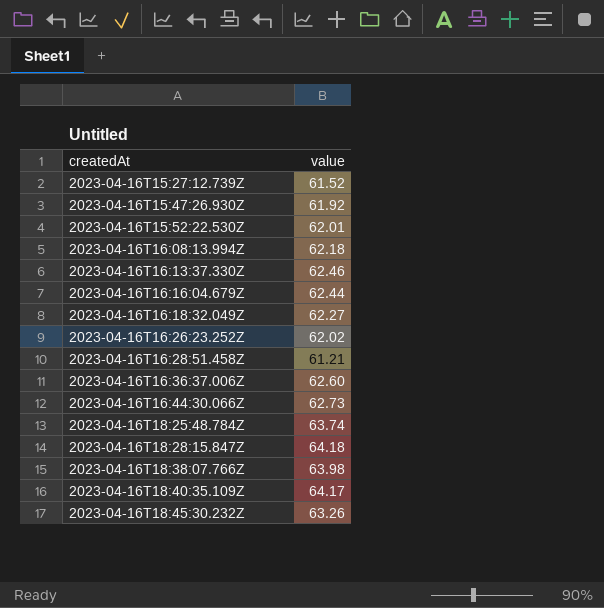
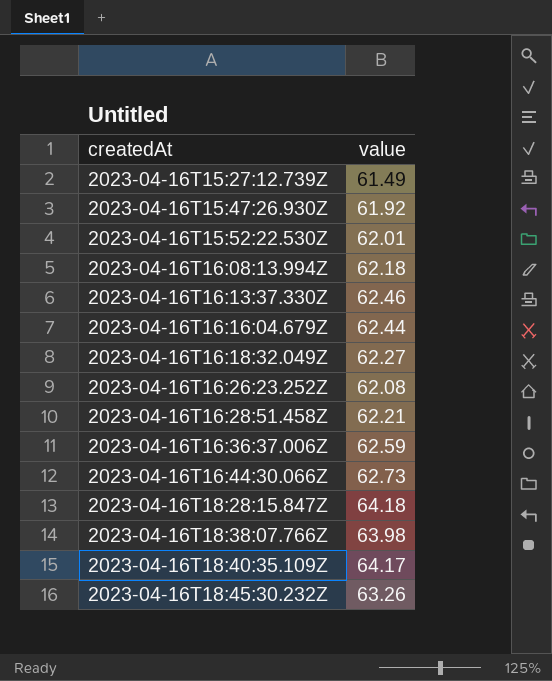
row 2023-04-16T18:25:48.784Z: 63.74 -> none
2023-04-16T15:27:12.739Z | value: 61.52 -> 61.49
2023-04-16T16:26:23.252Z | value: 62.02 -> 62.08
2023-04-16T16:28:51.458Z | value: 61.21 -> 62.21
2023-04-16T16:36:37.006Z | value: 62.60 -> 62.59

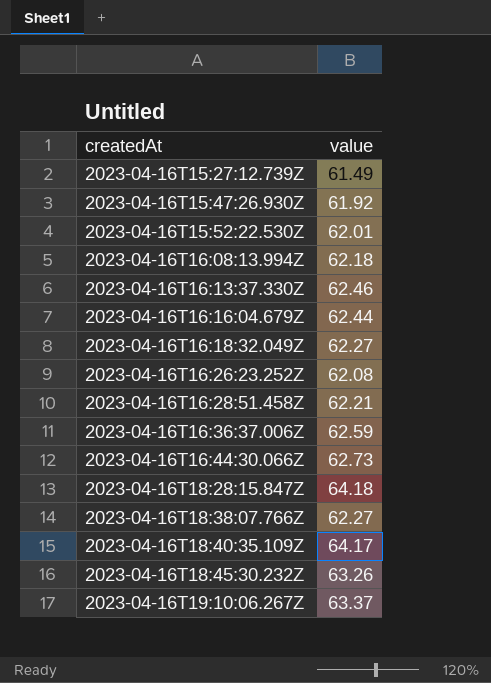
2023-04-16T18:38:07.766Z | value: 63.98 -> 62.27
row 2023-04-16T19:10:06.267Z: none -> 63.37

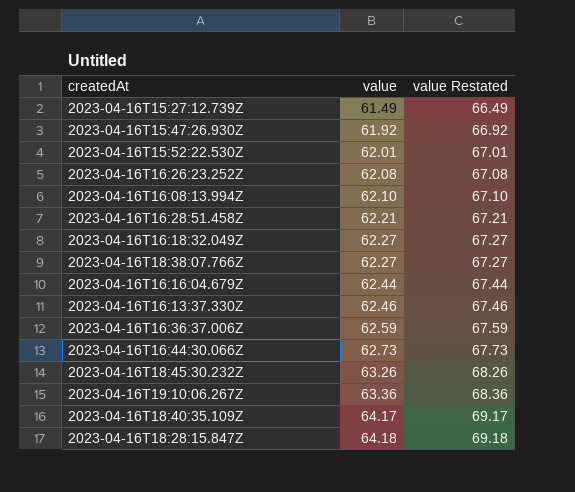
row order: createdAt ascending -> value ascending
column value Restated | formula: none -> [value] + 5
2023-04-16T16:08:13.994Z | value: 62.18 -> 62.10
2023-04-16T19:10:06.267Z | value: 63.37 -> 63.36

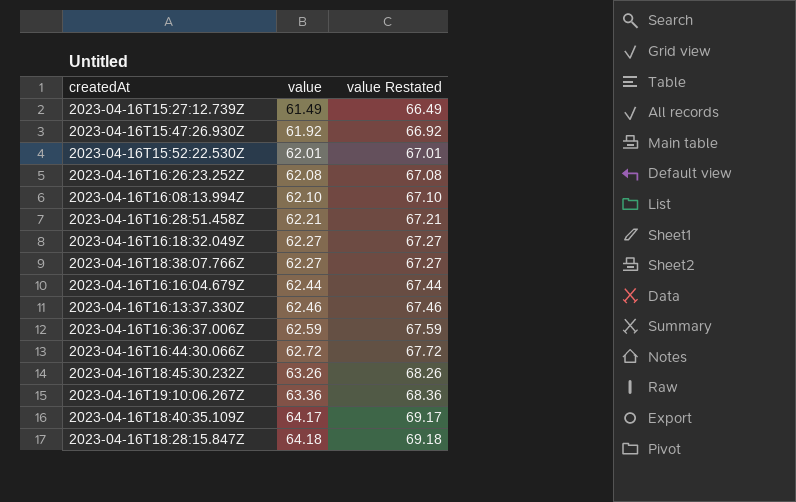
2023-04-16T16:44:30.066Z | value: 62.73 -> 62.72
2023-04-16T16:44:30.066Z | value Restated: 67.73 -> 67.72

